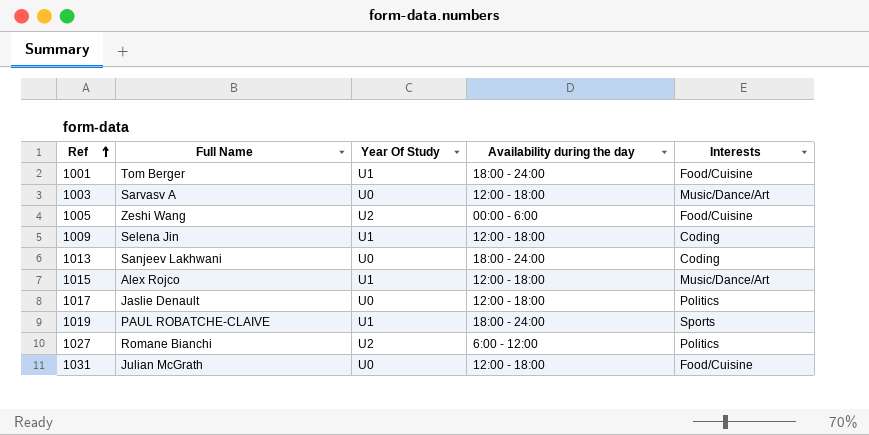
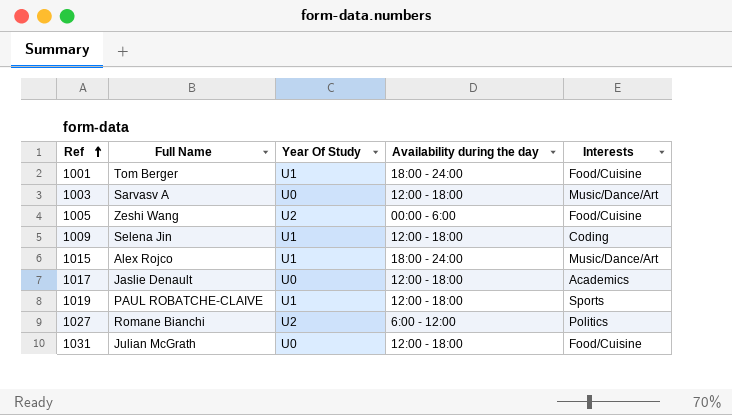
row 1013: Sanjeev Lakhwani | U0 | 18:00 - 24:00 | Coding -> none
1015 | Availability during the day: 12:00 - 18:00 -> 18:00 - 24:00
1017 | Interests: Politics -> Academics
1019 | Availability during the day: 18:00 - 24:00 -> 12:00 - 18:00

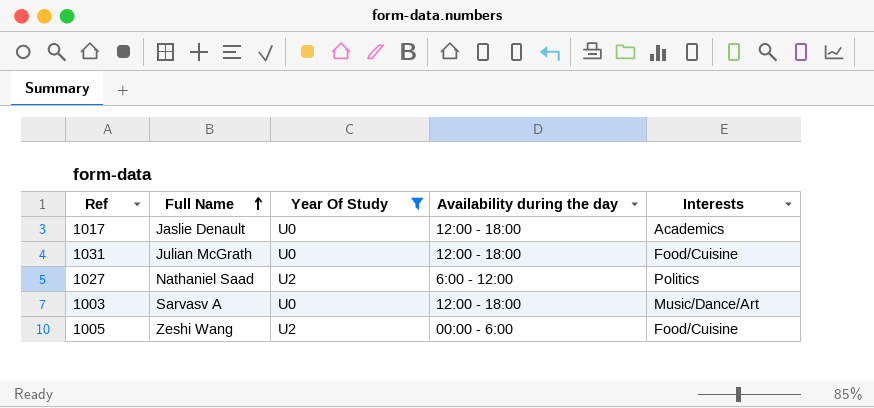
filter: none -> Year Of Study != U1
row order: Ref ascending -> Full Name ascending
1027 | Full Name: Romane Bianchi -> Nathaniel Saad

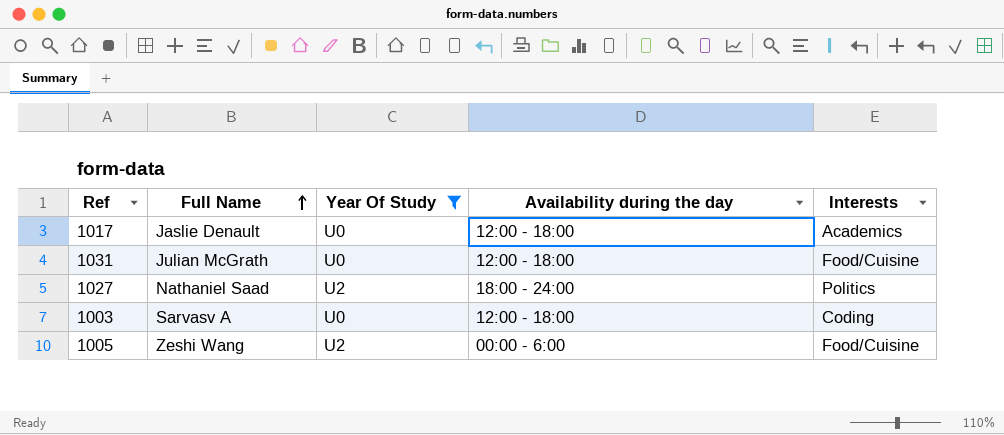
1027 | Availability during the day: 6:00 - 12:00 -> 18:00 - 24:00
1003 | Interests: Music/Dance/Art -> Coding

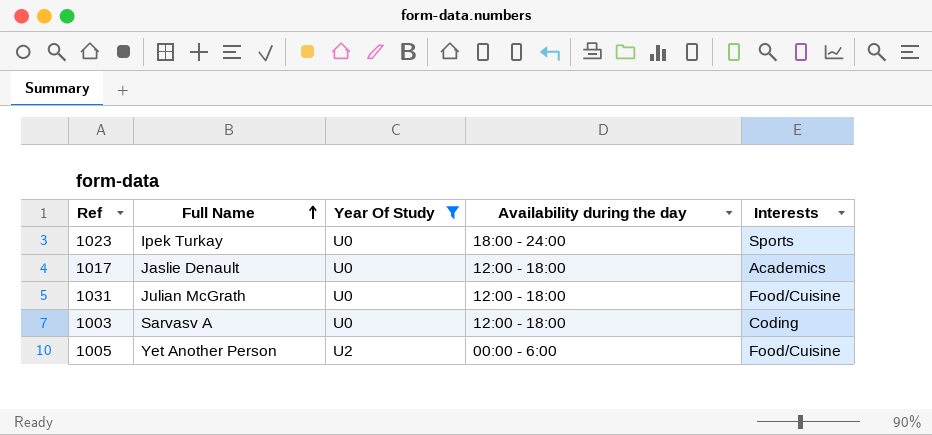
row 1027: Nathaniel Saad | U2 | 18:00 - 24:00 | Politics -> none
row 1023: none -> Ipek Turkay | U0 | 18:00 - 24:00 | Sports
1005 | Full Name: Zeshi Wang -> Yet Another Person

